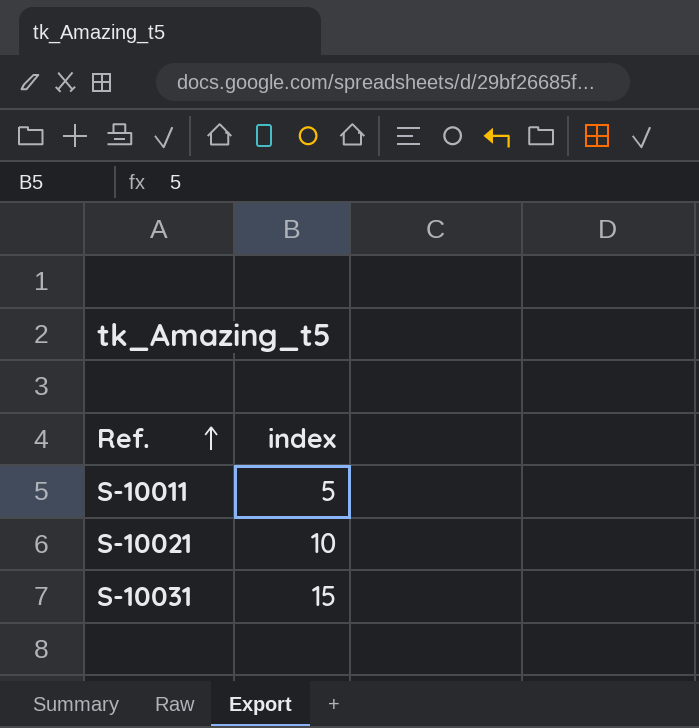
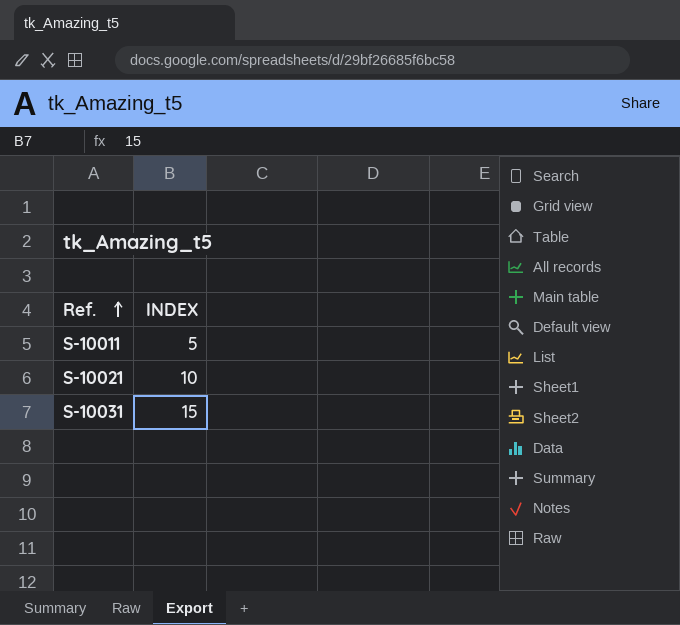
column name: index -> INDEX

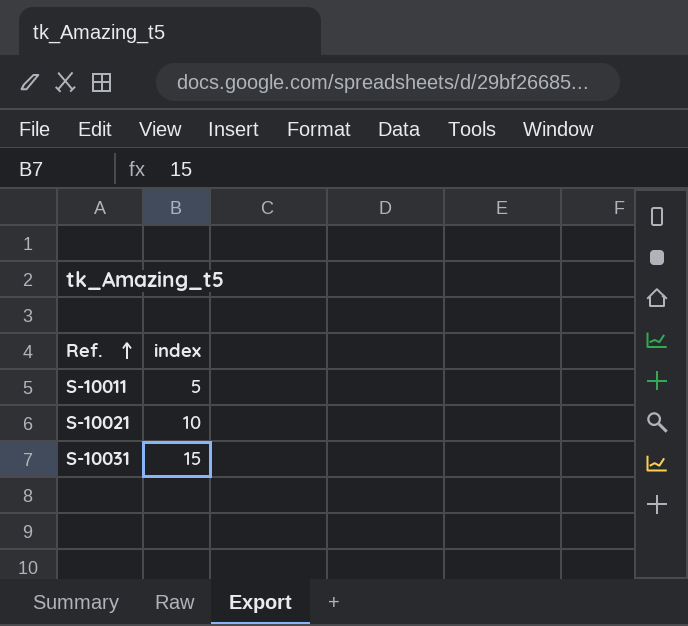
column name: INDEX -> index

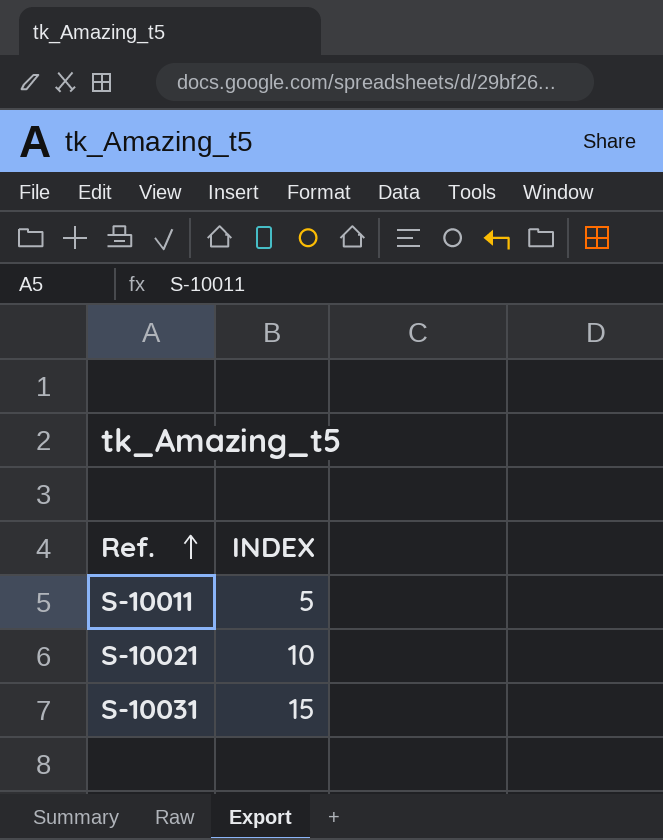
column name: index -> INDEX

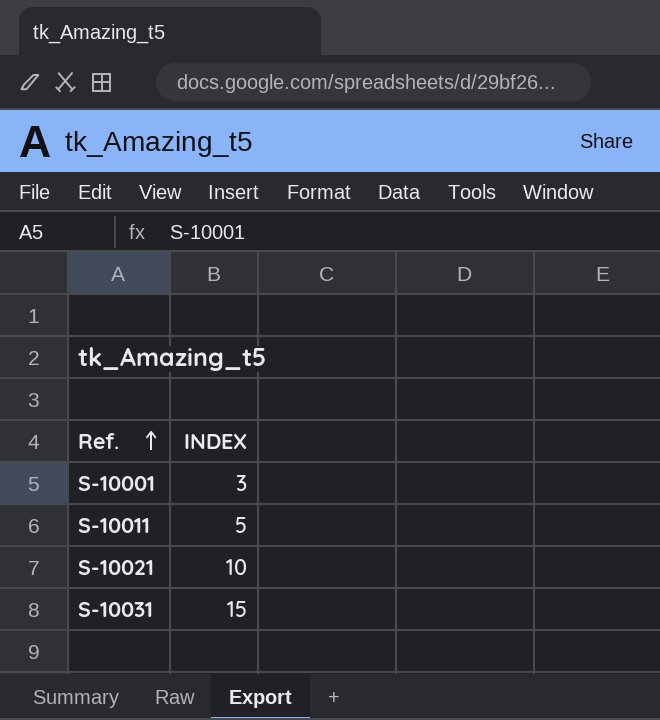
row S-10001: none -> 3

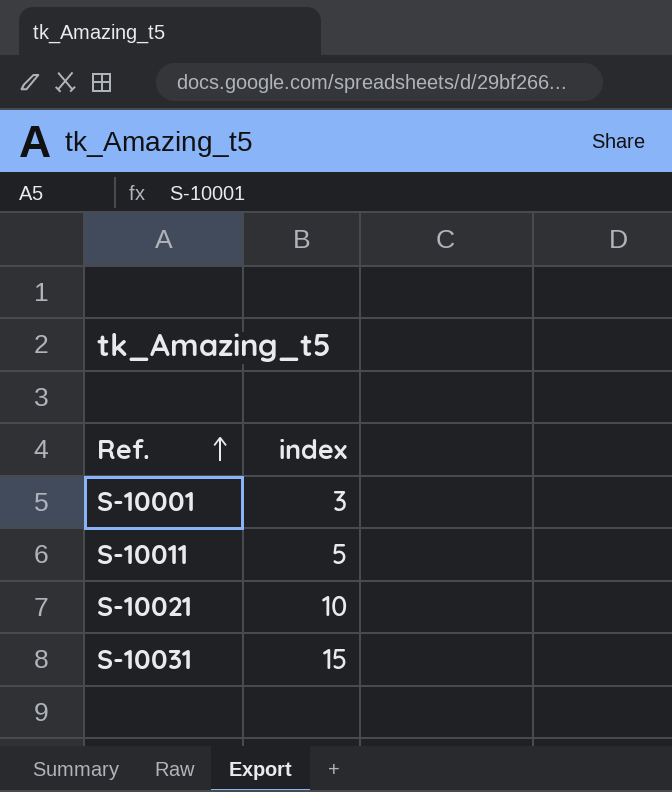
column name: INDEX -> index

